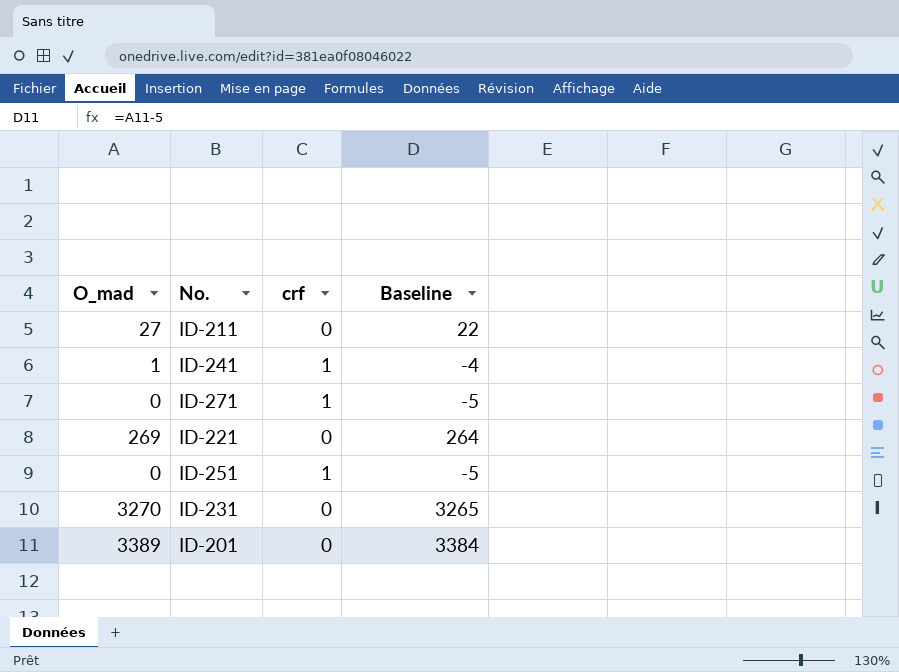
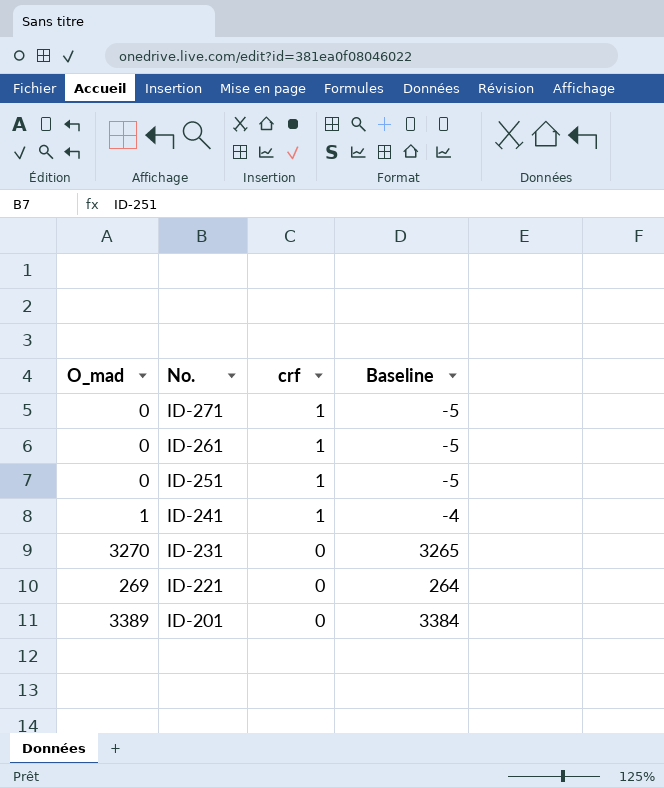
row order: none -> No. descending
row ID-211: 27 | 0 | 22 -> none
row ID-261: none -> 0 | 1 | -5

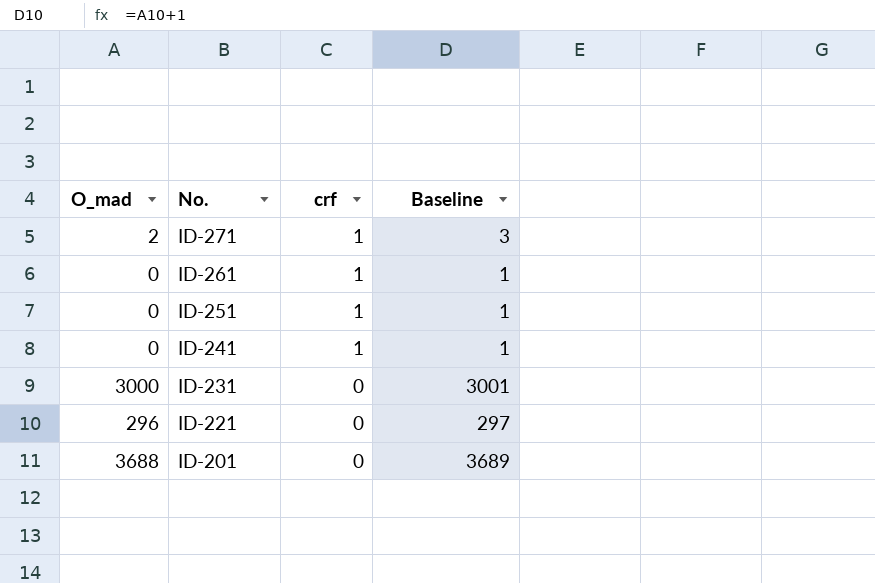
column Baseline | formula: [O_mad] - 5 -> [O_mad] + 1
ID-271 | O_mad: 0 -> 2
ID-241 | O_mad: 1 -> 0
ID-231 | O_mad: 3270 -> 3000
ID-221 | O_mad: 269 -> 296
ID-201 | O_mad: 3389 -> 3688

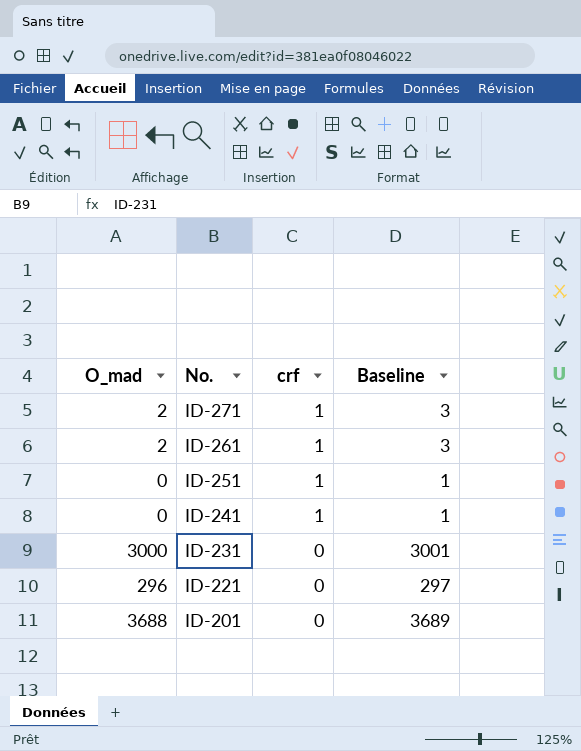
ID-261 | O_mad: 0 -> 2
ID-261 | Baseline: 1 -> 3

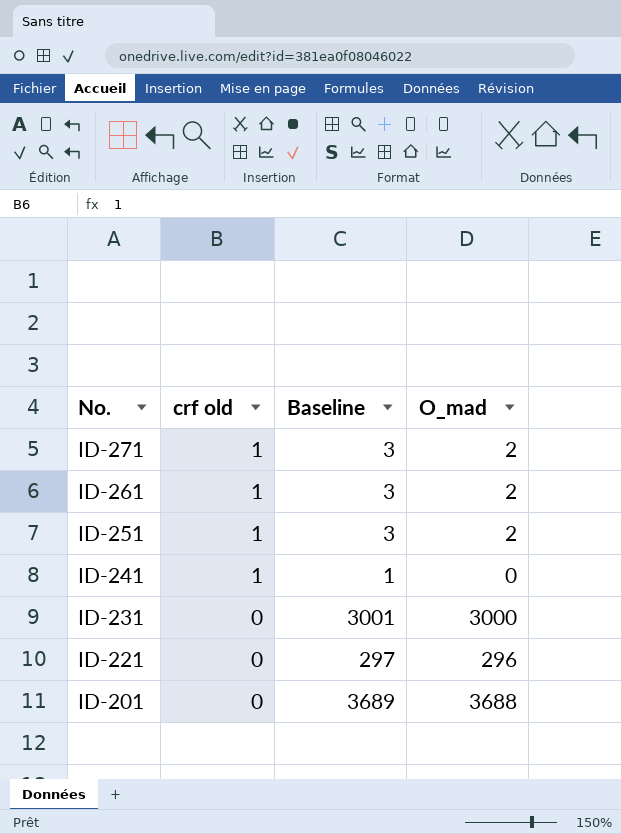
column name: crf -> crf old
column O_mad | position: 1 -> 4
ID-251 | Baseline: 1 -> 3
ID-251 | O_mad: 0 -> 2

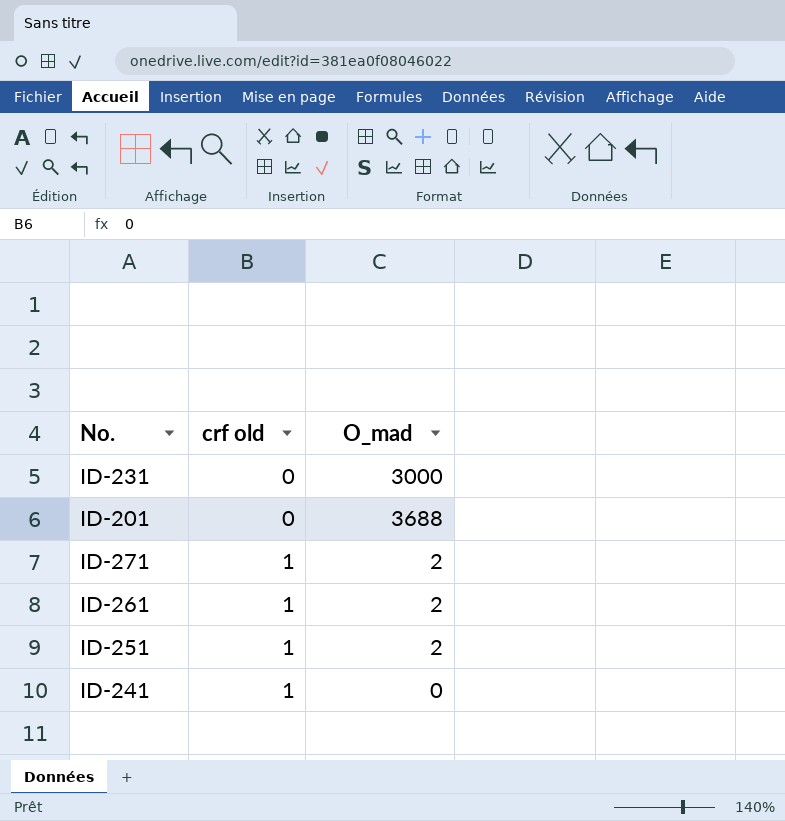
row order: No. descending -> crf old ascending
column Baseline | formula: [O_mad] + 1 -> none
row ID-221: 0 | 297 | 296 -> none

